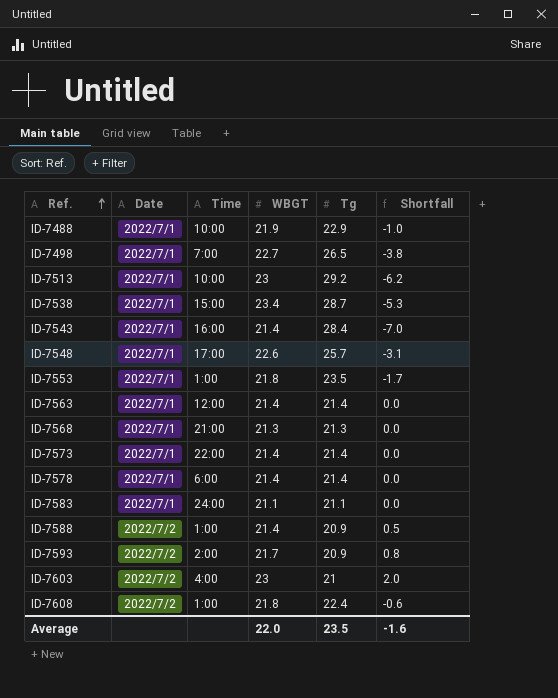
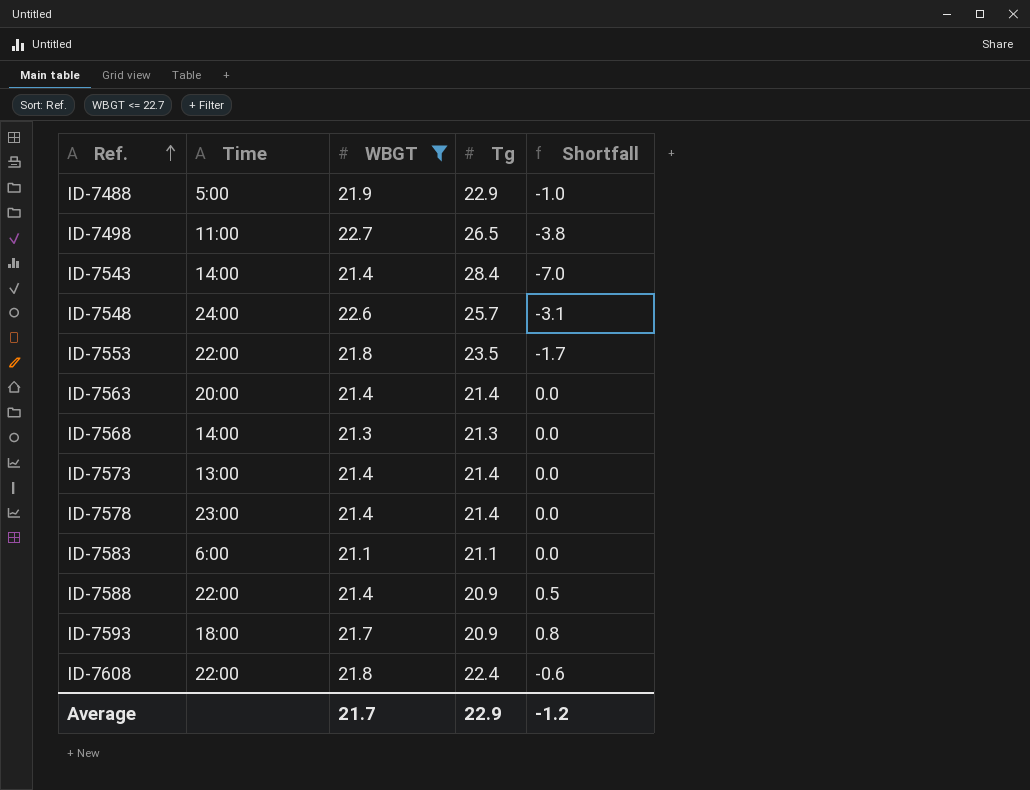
filter: none -> WBGT <= 22.7
column Date | position: 2 -> none
ID-7488 | Time: 10:00 -> 5:00
ID-7498 | Time: 7:00 -> 11:00
ID-7543 | Time: 16:00 -> 14:00
ID-7548 | Time: 17:00 -> 24:00
ID-7553 | Time: 1:00 -> 22:00
ID-7563 | Time: 12:00 -> 20:00
ID-7568 | Time: 21:00 -> 14:00
ID-7573 | Time: 22:00 -> 13:00
ID-7578 | Time: 6:00 -> 23:00
ID-7583 | Time: 24:00 -> 6:00
ID-7588 | Time: 1:00 -> 22:00
ID-7593 | Time: 2:00 -> 18:00
ID-7608 | Time: 1:00 -> 22:00
Average | WBGT: 22.0 -> 21.7
Average | Tg: 23.5 -> 22.9
Average | Shortfall: -1.6 -> -1.2

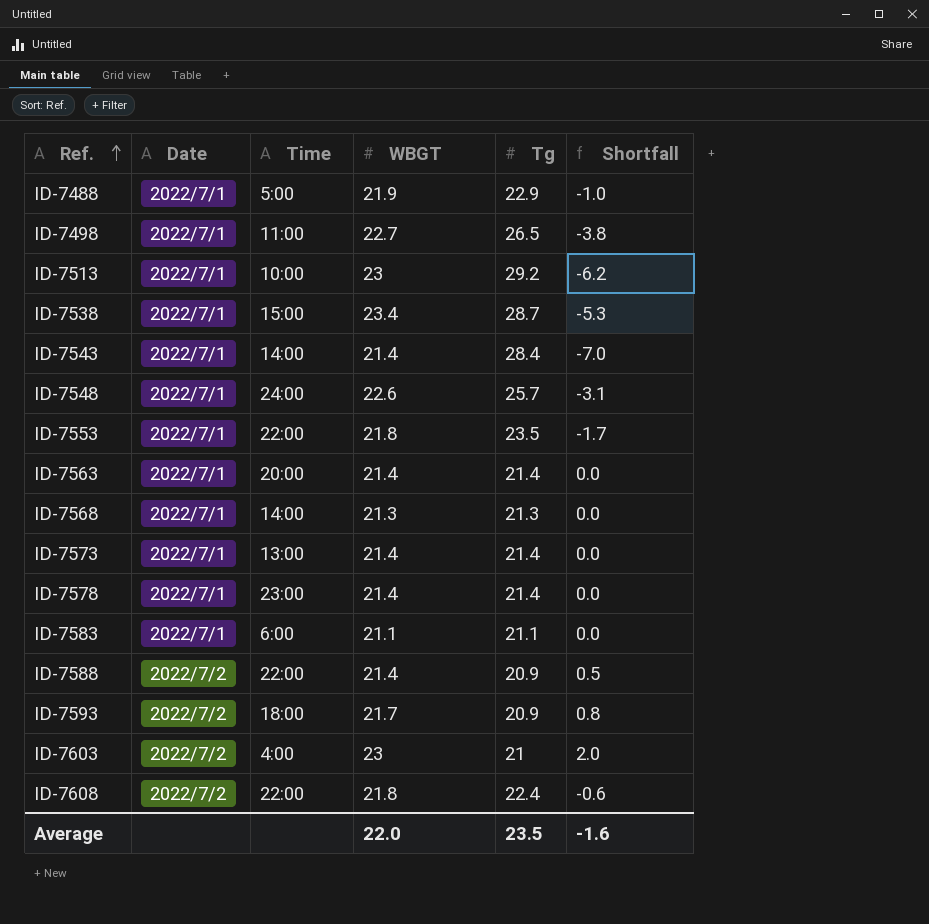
filter: WBGT <= 22.7 -> none
column Date | position: none -> 2
Average | WBGT: 21.7 -> 22.0
Average | Tg: 22.9 -> 23.5
Average | Shortfall: -1.2 -> -1.6

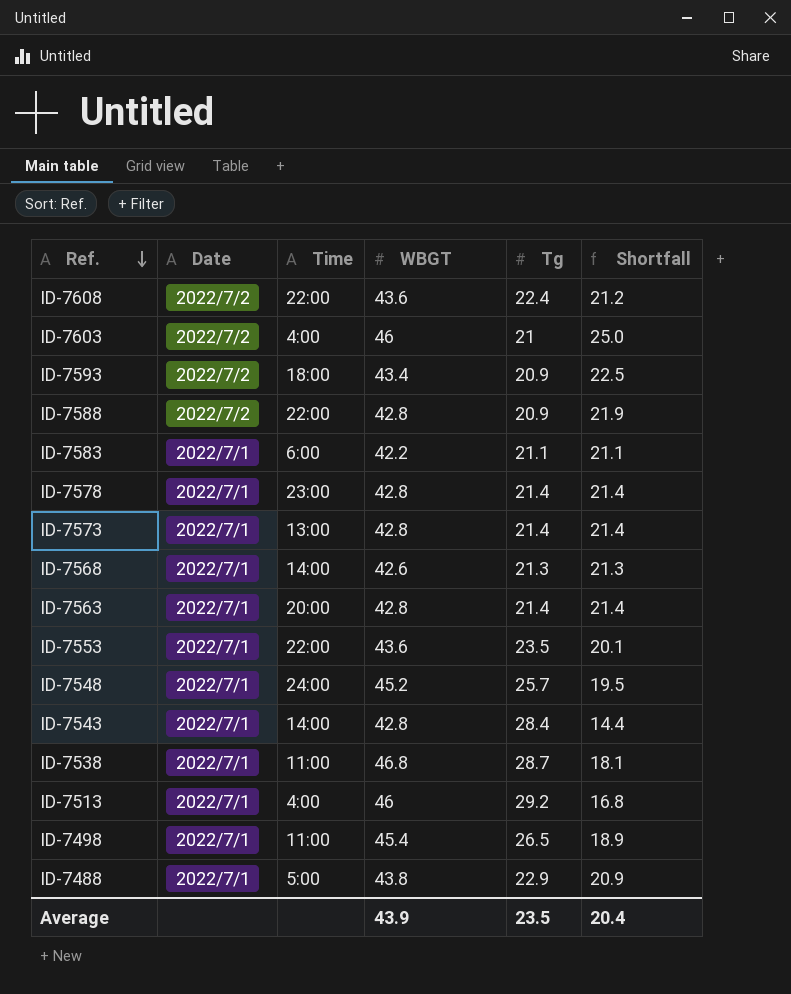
row order: Ref. ascending -> Ref. descending
ID-7608 | WBGT: 21.8 -> 43.6
ID-7608 | Shortfall: -0.6 -> 21.2
ID-7603 | WBGT: 23 -> 46
ID-7603 | Shortfall: 2.0 -> 25.0
ID-7593 | WBGT: 21.7 -> 43.4
ID-7593 | Shortfall: 0.8 -> 22.5
ID-7588 | WBGT: 21.4 -> 42.8
ID-7588 | Shortfall: 0.5 -> 21.9
ID-7583 | WBGT: 21.1 -> 42.2
ID-7583 | Shortfall: 0.0 -> 21.1
ID-7578 | WBGT: 21.4 -> 42.8
ID-7578 | Shortfall: 0.0 -> 21.4
ID-7573 | WBGT: 21.4 -> 42.8
ID-7573 | Shortfall: 0.0 -> 21.4
ID-7568 | WBGT: 21.3 -> 42.6
ID-7568 | Shortfall: 0.0 -> 21.3
ID-7563 | WBGT: 21.4 -> 42.8
ID-7563 | Shortfall: 0.0 -> 21.4
ID-7553 | WBGT: 21.8 -> 43.6
ID-7553 | Shortfall: -1.7 -> 20.1
ID-7548 | WBGT: 22.6 -> 45.2
ID-7548 | Shortfall: -3.1 -> 19.5
ID-7543 | WBGT: 21.4 -> 42.8
ID-7543 | Shortfall: -7.0 -> 14.4
ID-7538 | Time: 15:00 -> 11:00
ID-7538 | WBGT: 23.4 -> 46.8
ID-7538 | Shortfall: -5.3 -> 18.1
ID-7513 | Time: 10:00 -> 4:00
ID-7513 | WBGT: 23 -> 46
ID-7513 | Shortfall: -6.2 -> 16.8
ID-7498 | WBGT: 22.7 -> 45.4
ID-7498 | Shortfall: -3.8 -> 18.9
ID-7488 | WBGT: 21.9 -> 43.8
ID-7488 | Shortfall: -1.0 -> 20.9
Average | WBGT: 22.0 -> 43.9
Average | Shortfall: -1.6 -> 20.4

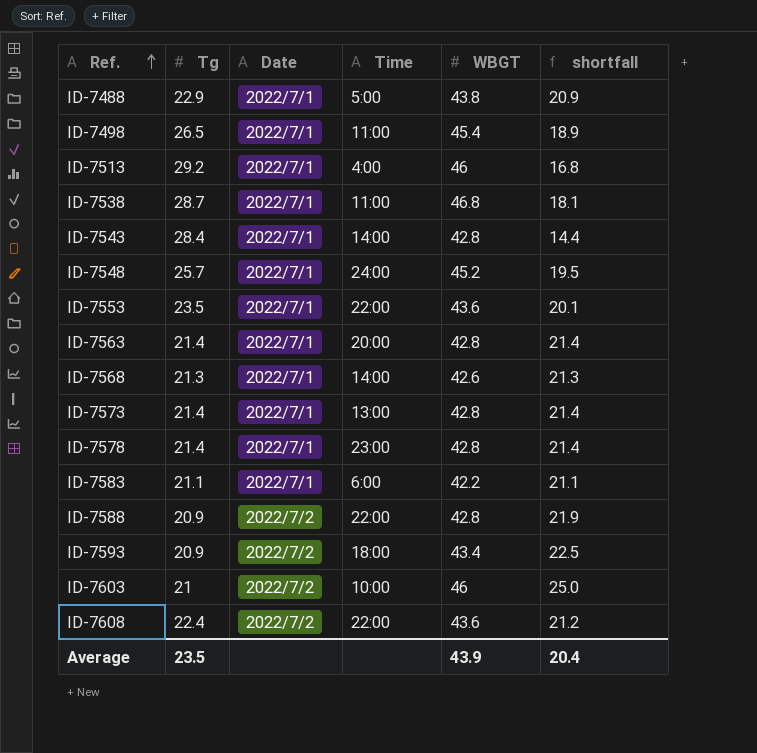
row order: Ref. descending -> Ref. ascending
column Tg | position: 5 -> 2
column name: Shortfall -> shortfall
ID-7603 | Time: 4:00 -> 10:00

